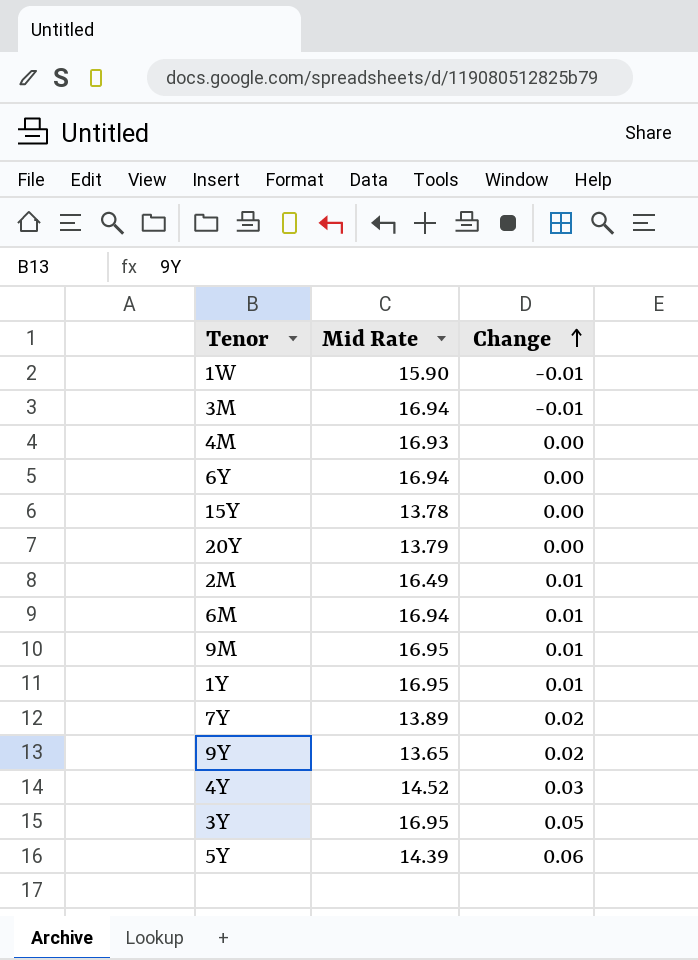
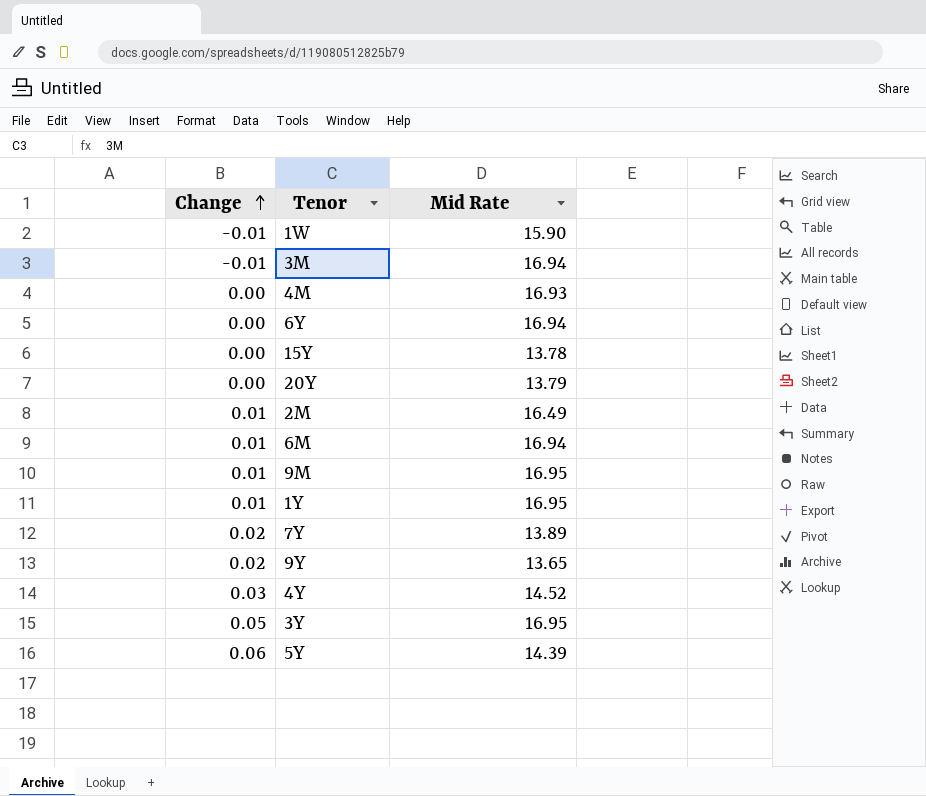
column Change | position: 3 -> 1

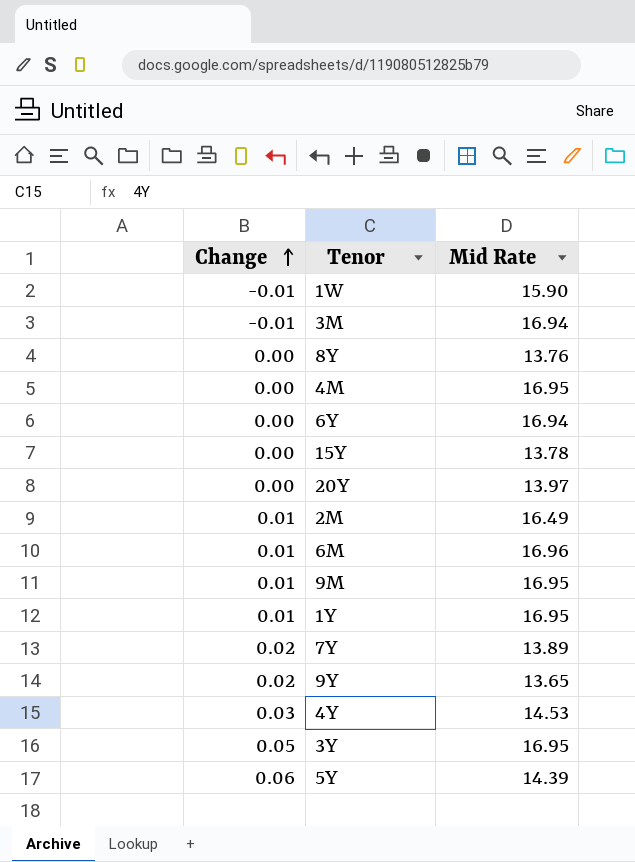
row 8Y: none -> 0.00 | 13.76
4M | Mid Rate: 16.93 -> 16.95
20Y | Mid Rate: 13.79 -> 13.97
6M | Mid Rate: 16.94 -> 16.96
4Y | Mid Rate: 14.52 -> 14.53

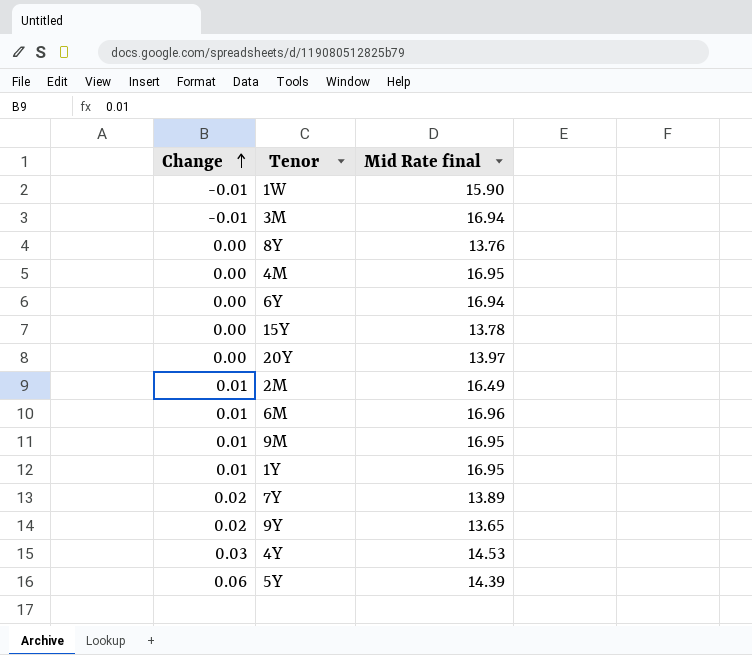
column name: Mid Rate -> Mid Rate final
row 3Y: 0.05 | 16.95 -> none

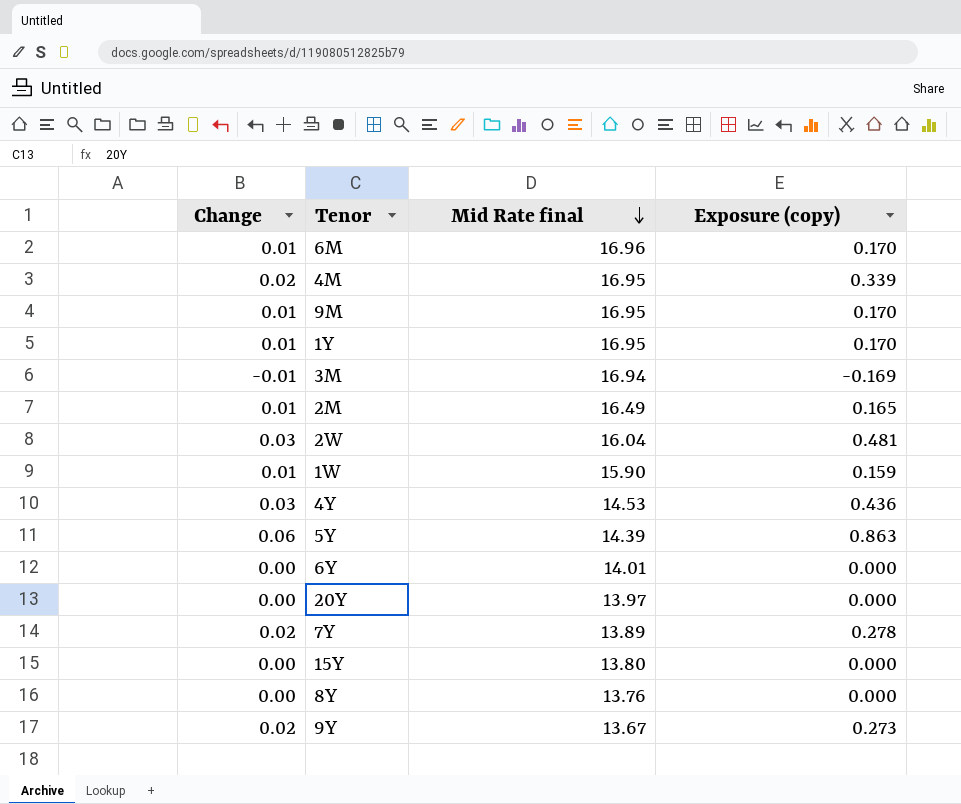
row order: Change ascending -> Mid Rate final descending
column Exposure (copy) | formula: none -> [Change] * [Mid Rate final]
4M | Change: 0.00 -> 0.02
row 2W: none -> 0.03 | 16.04 | 0.481
1W | Change: -0.01 -> 0.01
6Y | Mid Rate final: 16.94 -> 14.01
15Y | Mid Rate final: 13.78 -> 13.80
9Y | Mid Rate final: 13.65 -> 13.67

